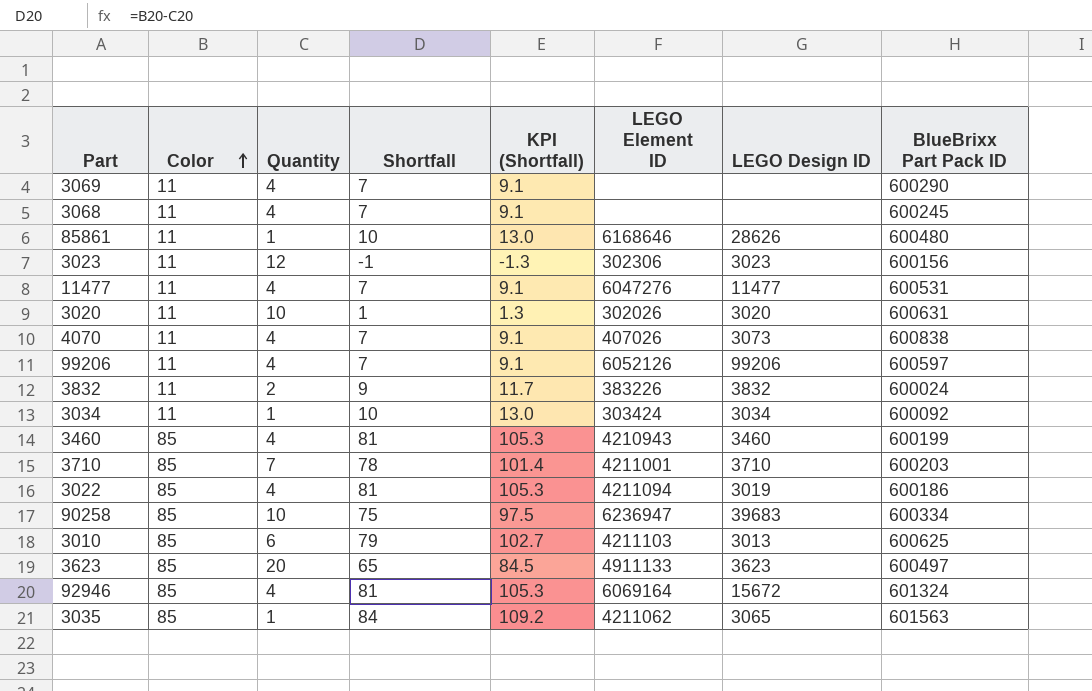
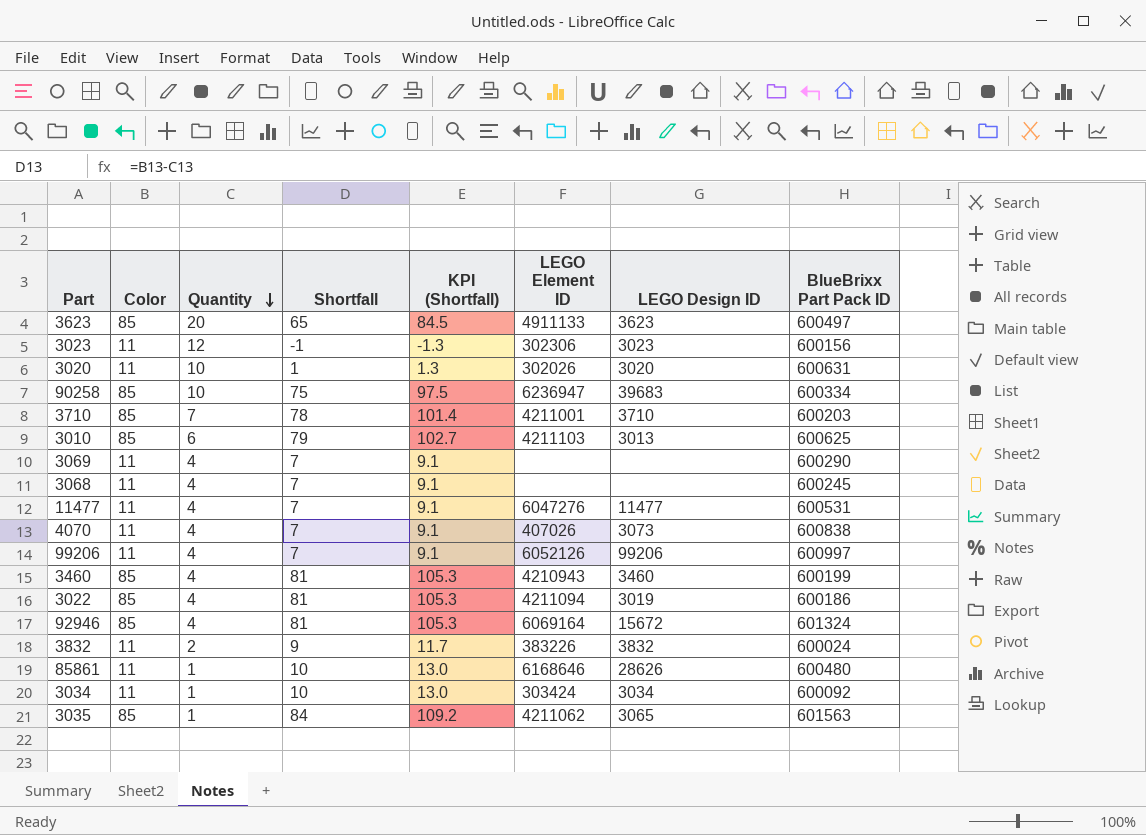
row order: Color ascending -> Quantity descending
99206 | BlueBrixx Part Pack ID: 600597 -> 600997

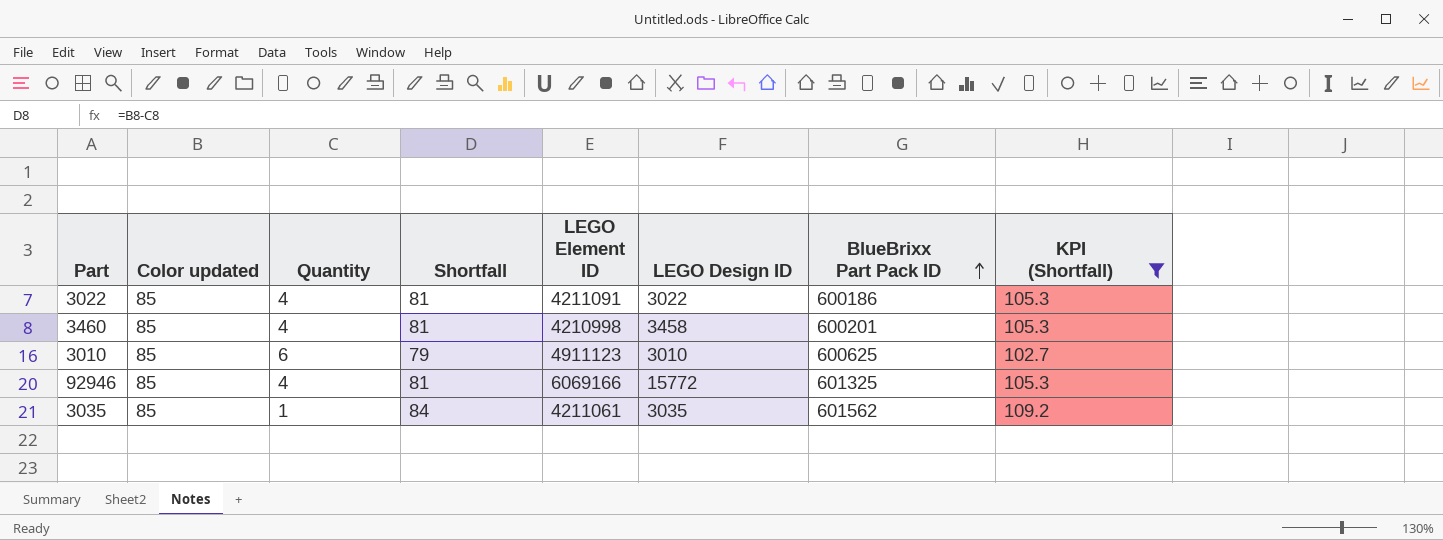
filter: none -> KPI (Shortfall) >= 102.7
row order: Quantity descending -> BlueBrixx Part Pack ID ascending
column name: Color -> Color updated
column KPI (Shortfall) | position: 5 -> 8
3022 | LEGO Element ID: 4211094 -> 4211091
3022 | LEGO Design ID: 3019 -> 3022
3460 | LEGO Element ID: 4210943 -> 4210998
3460 | LEGO Design ID: 3460 -> 3458
3460 | BlueBrixx Part Pack ID: 600199 -> 600201
3010 | LEGO Element ID: 4211103 -> 4911123
3010 | LEGO Design ID: 3013 -> 3010
92946 | LEGO Element ID: 6069164 -> 6069166
92946 | LEGO Design ID: 15672 -> 15772
92946 | BlueBrixx Part Pack ID: 601324 -> 601325
3035 | LEGO Element ID: 4211062 -> 4211061
3035 | LEGO Design ID: 3065 -> 3035
3035 | BlueBrixx Part Pack ID: 601563 -> 601562

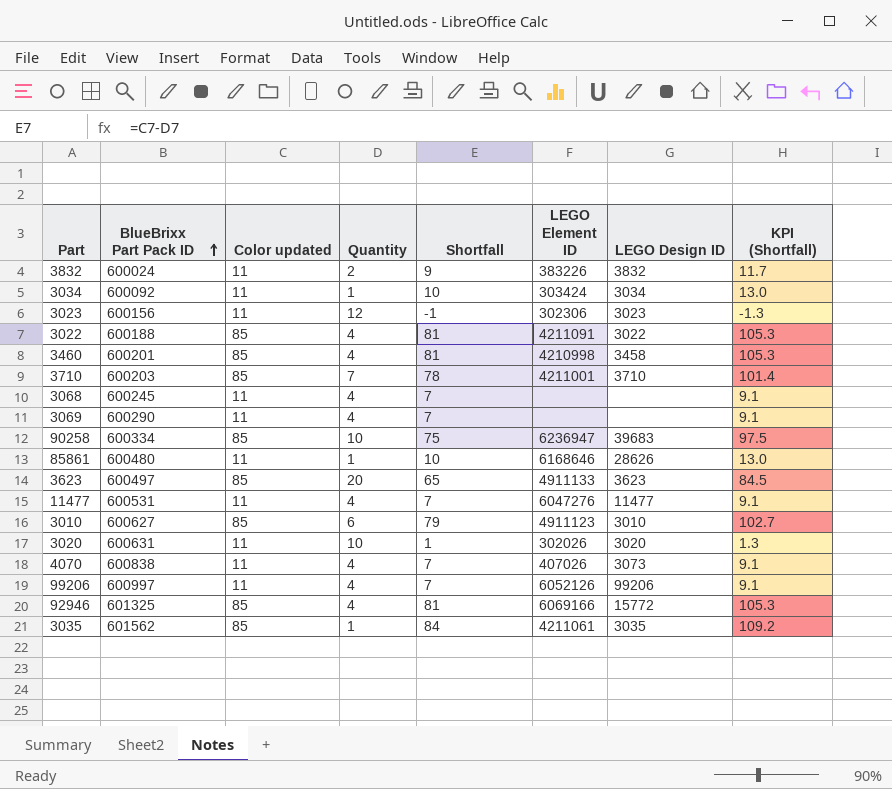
filter: KPI (Shortfall) >= 102.7 -> none
column BlueBrixx Part Pack ID | position: 7 -> 2
3022 | BlueBrixx Part Pack ID: 600186 -> 600188
3010 | BlueBrixx Part Pack ID: 600625 -> 600627

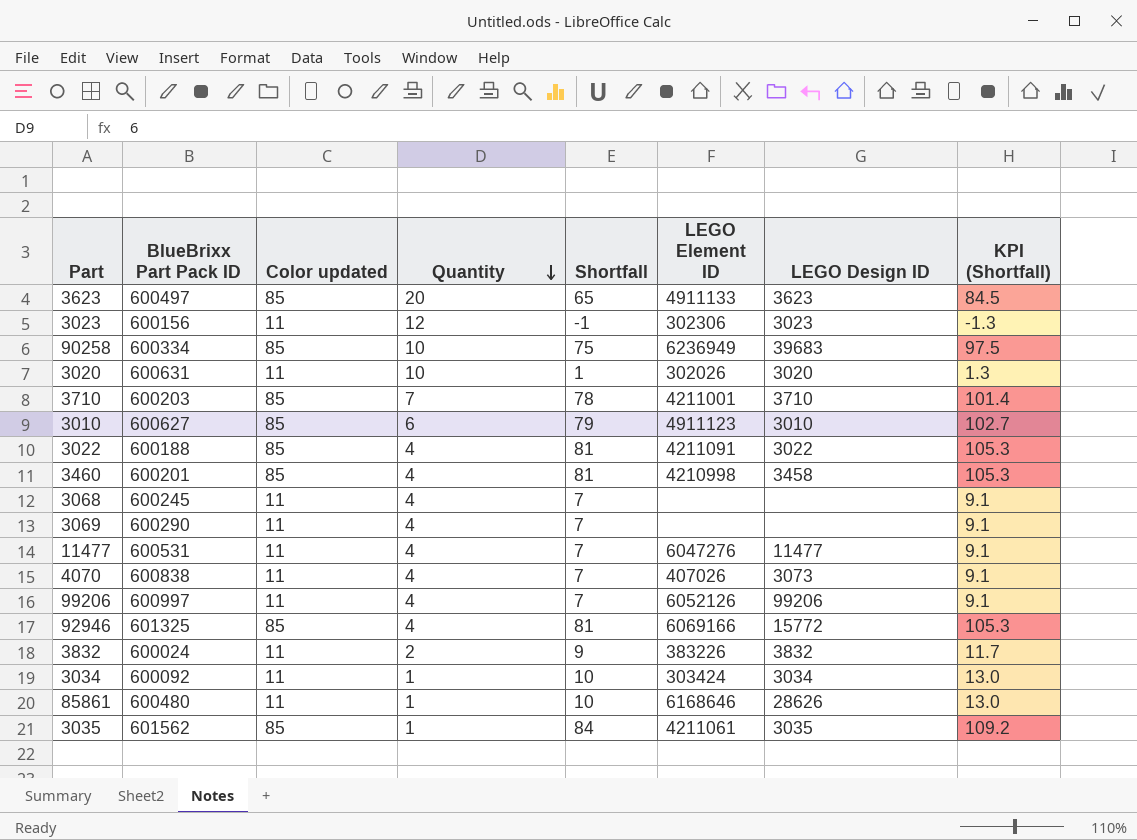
row order: BlueBrixx Part Pack ID ascending -> Quantity descending
90258 | LEGO Element ID: 6236947 -> 6236949

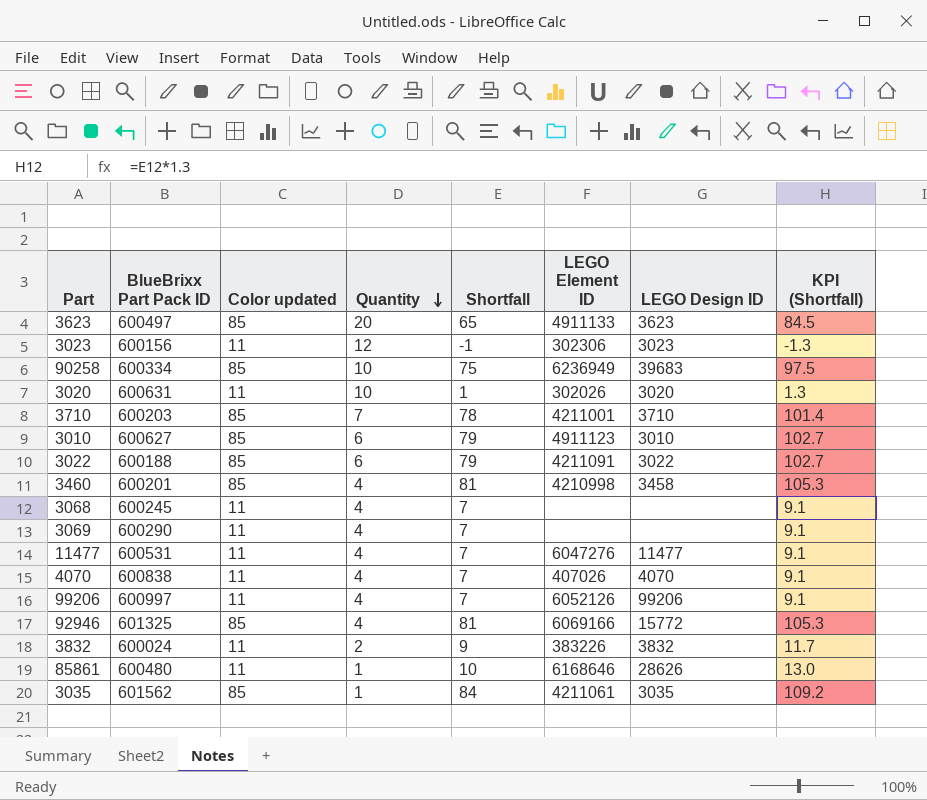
row 3034: 600092 | 11 | 1 | 10 | 303424 | 3034 | 13.0 -> none
3022 | Quantity: 4 -> 6
3022 | Shortfall: 81 -> 79
3022 | KPI (Shortfall): 105.3 -> 102.7
4070 | LEGO Design ID: 3073 -> 4070

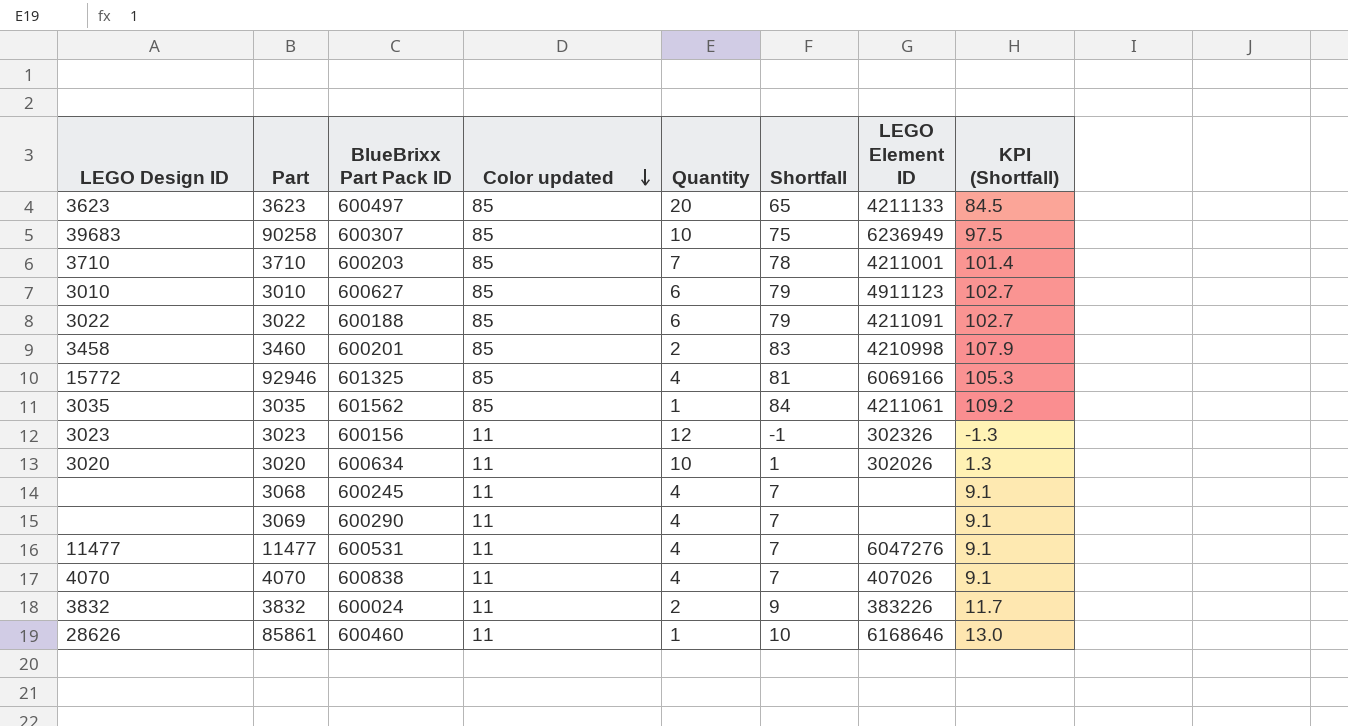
row order: Quantity descending -> Color updated descending
column LEGO Design ID | position: 7 -> 1
row 99206: 600997 | 11 | 4 | 7 | 6052126 | 99206 | 9.1 -> none
3623 | LEGO Element ID: 4911133 -> 4211133
90258 | BlueBrixx Part Pack ID: 600334 -> 600307
3460 | Quantity: 4 -> 2
3460 | Shortfall: 81 -> 83
3460 | KPI (Shortfall): 105.3 -> 107.9
3023 | LEGO Element ID: 302306 -> 302326
3020 | BlueBrixx Part Pack ID: 600631 -> 600634
85861 | BlueBrixx Part Pack ID: 600480 -> 600460

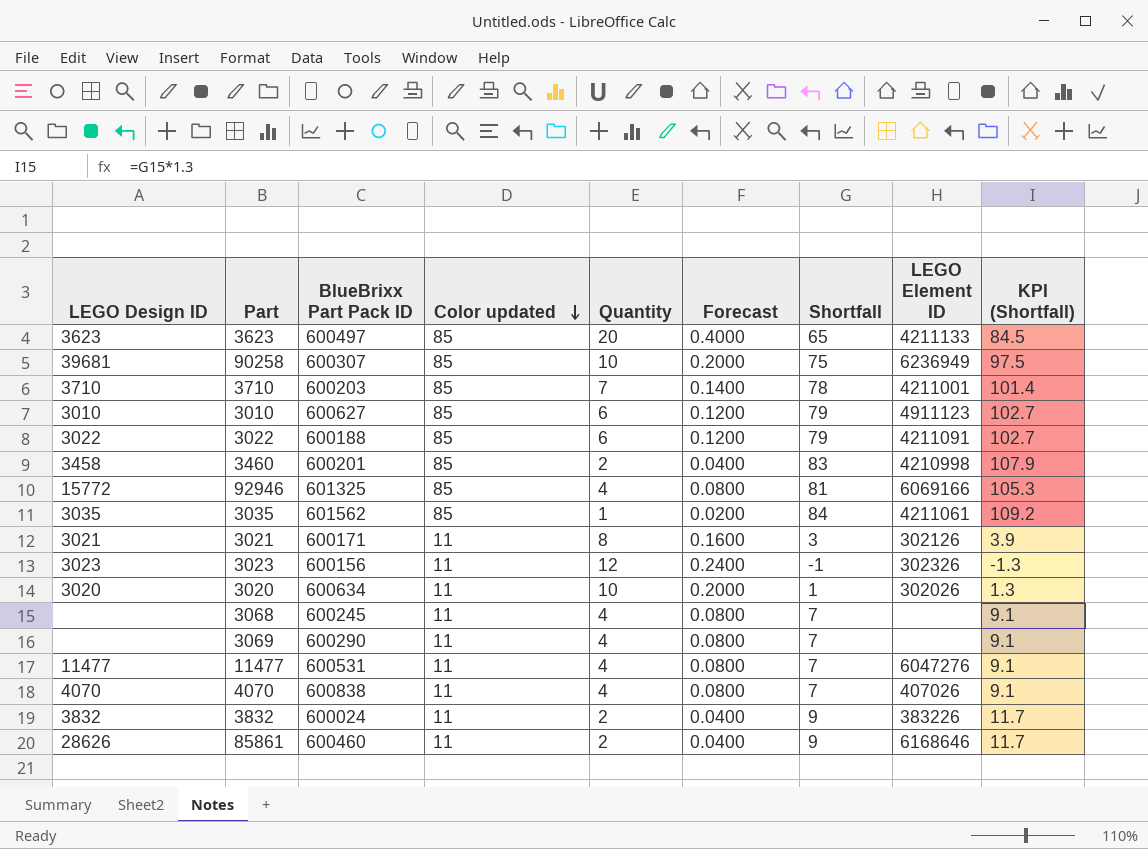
column Forecast | formula: none -> [Quantity] * 0.02
90258 | LEGO Design ID: 39683 -> 39681
row 3021: none -> 3021 | 600171 | 11 | 8 | 0.1600 | 3 | 302126 | 3.9
85861 | Quantity: 1 -> 2
85861 | Shortfall: 10 -> 9
85861 | KPI (Shortfall): 13.0 -> 11.7

